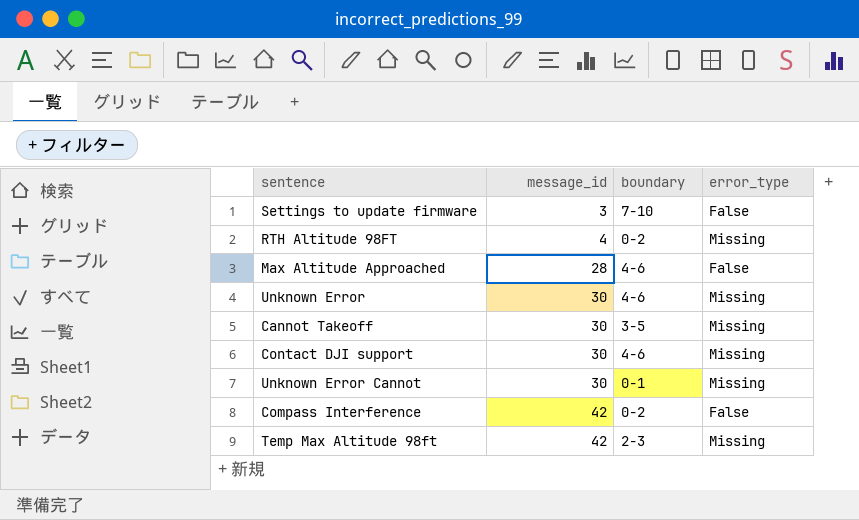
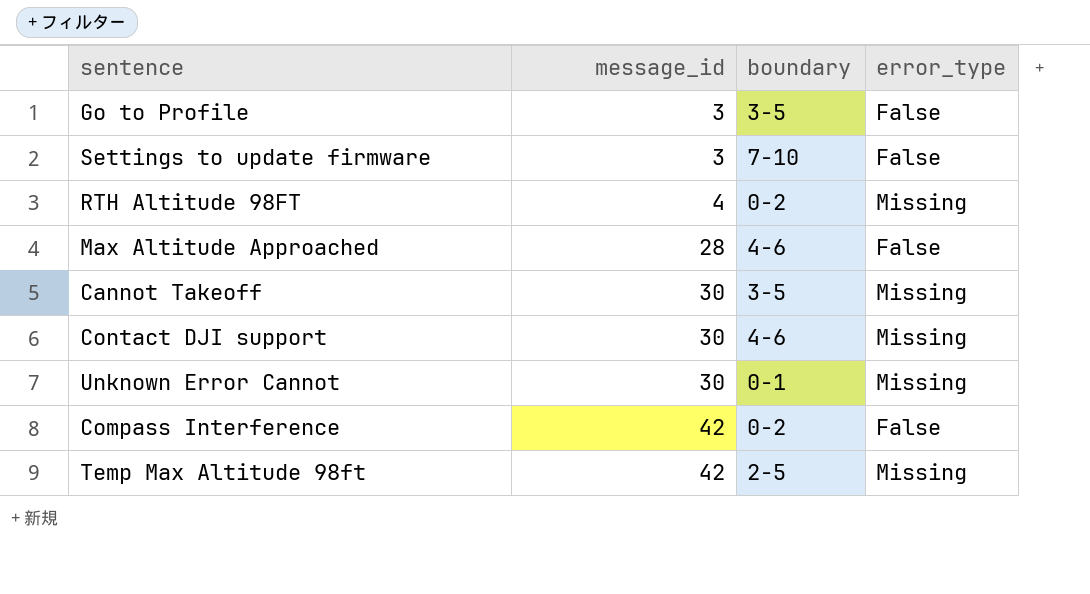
row Unknown Error: 30 | 4-6 | Missing -> none
row Go to Profile: none -> 3 | 3-5 | False
Temp Max Altitude 98ft | boundary: 2-3 -> 2-5

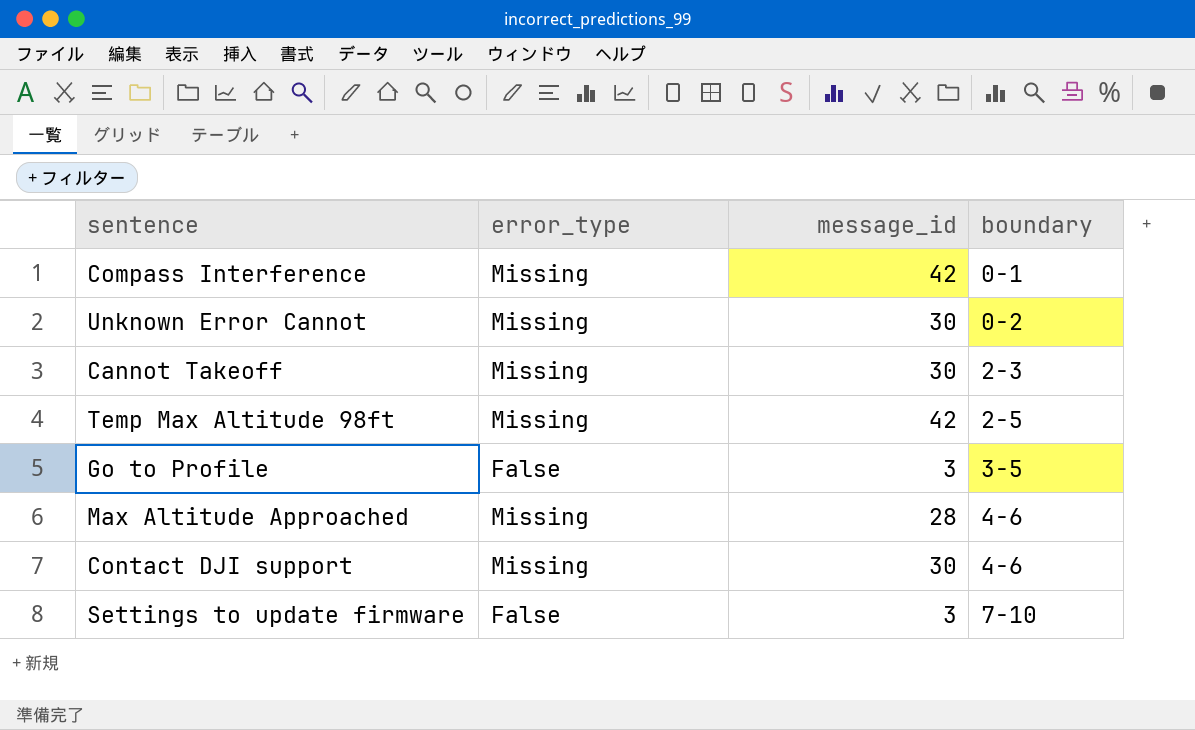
row order: message_id ascending -> boundary ascending
column error_type | position: 4 -> 2
row RTH Altitude 98FT: 4 | 0-2 | Missing -> none
Compass Interference | error_type: False -> Missing
Compass Interference | boundary: 0-2 -> 0-1
Unknown Error Cannot | boundary: 0-1 -> 0-2
Cannot Takeoff | boundary: 3-5 -> 2-3
Max Altitude Approached | error_type: False -> Missing

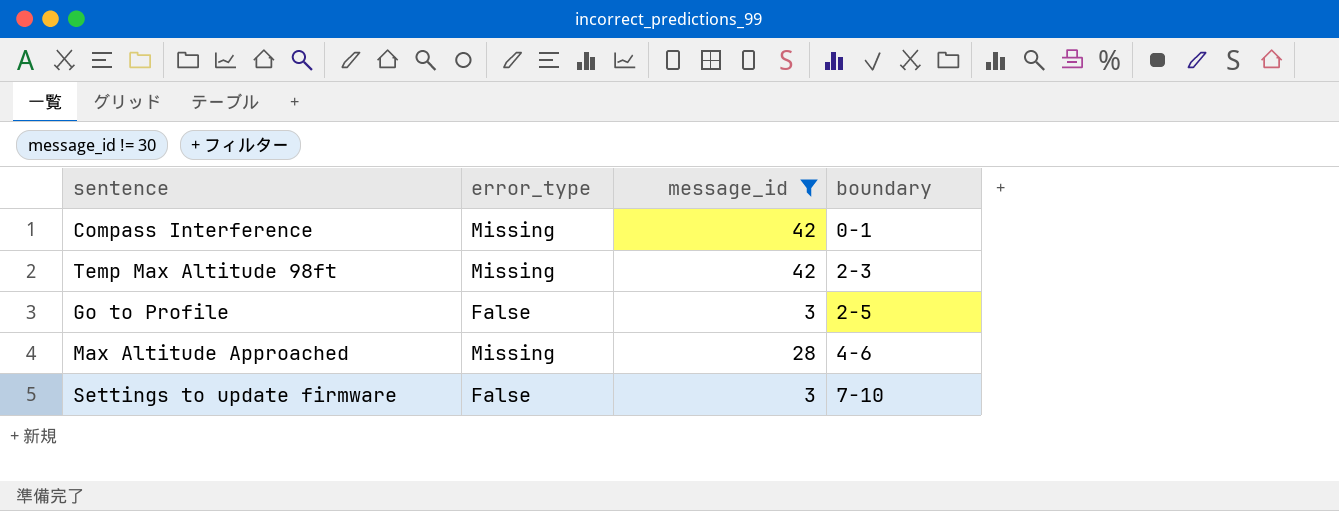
filter: none -> message_id != 30
Temp Max Altitude 98ft | boundary: 2-5 -> 2-3
Go to Profile | boundary: 3-5 -> 2-5

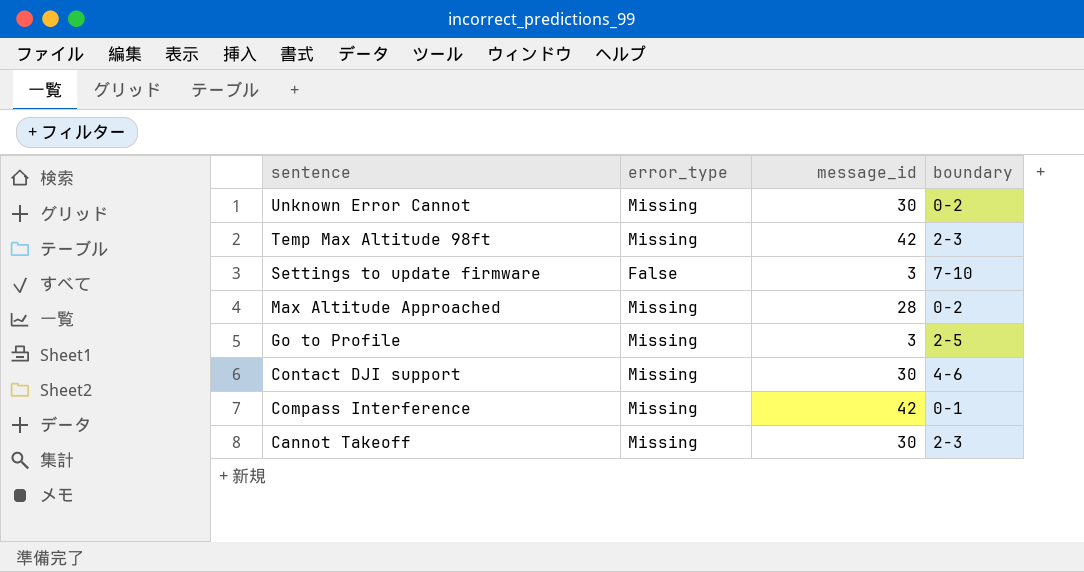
filter: message_id != 30 -> none
row order: boundary ascending -> sentence descending
Max Altitude Approached | boundary: 4-6 -> 0-2
Go to Profile | error_type: False -> Missing

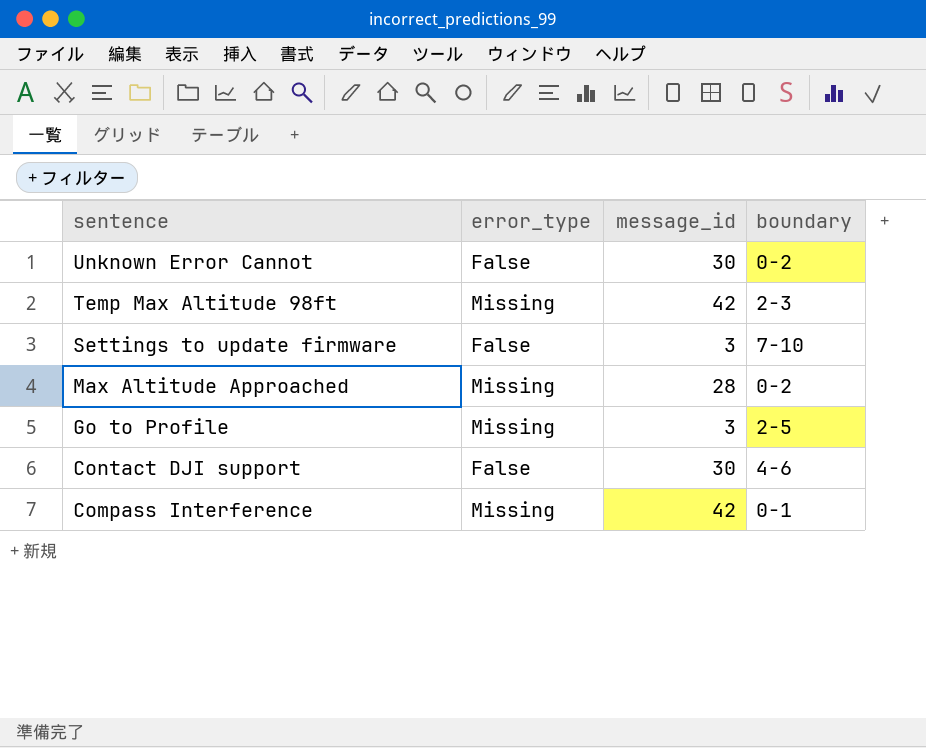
row Cannot Takeoff: Missing | 30 | 2-3 -> none
Unknown Error Cannot | error_type: Missing -> False
Contact DJI support | error_type: Missing -> False

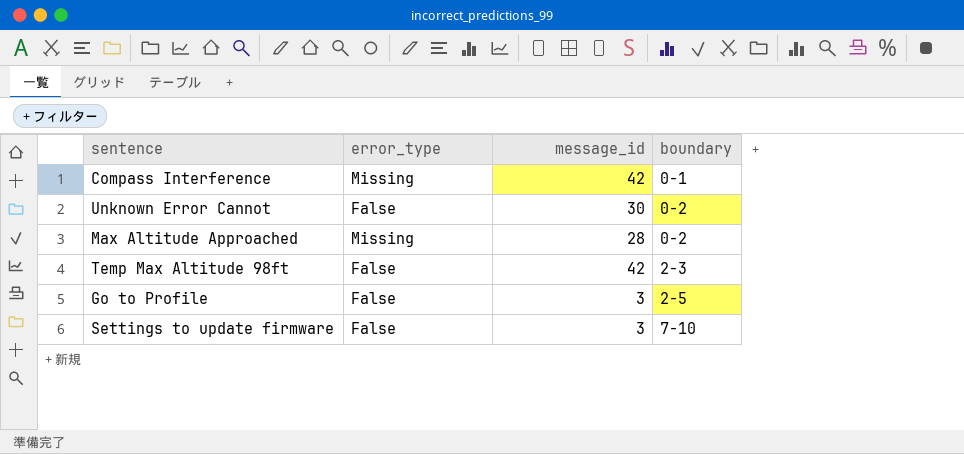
row order: sentence descending -> boundary ascending
row Contact DJI support: False | 30 | 4-6 -> none
Temp Max Altitude 98ft | error_type: Missing -> False
Go to Profile | error_type: Missing -> False

